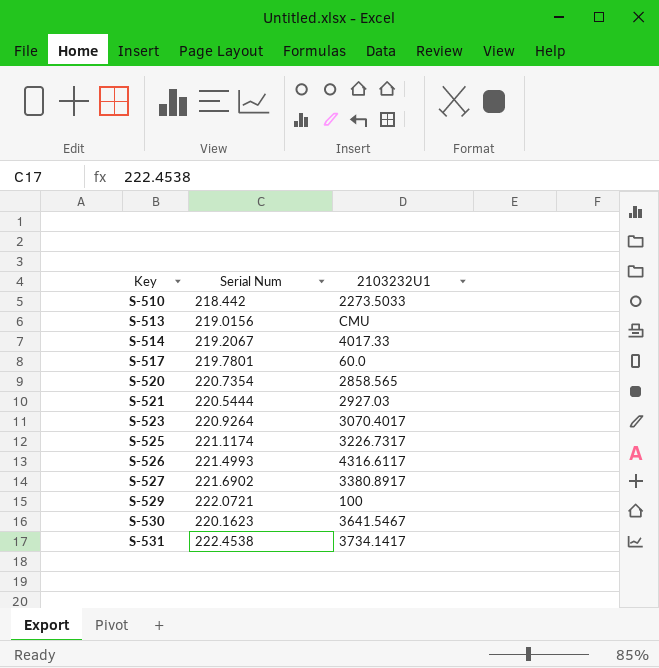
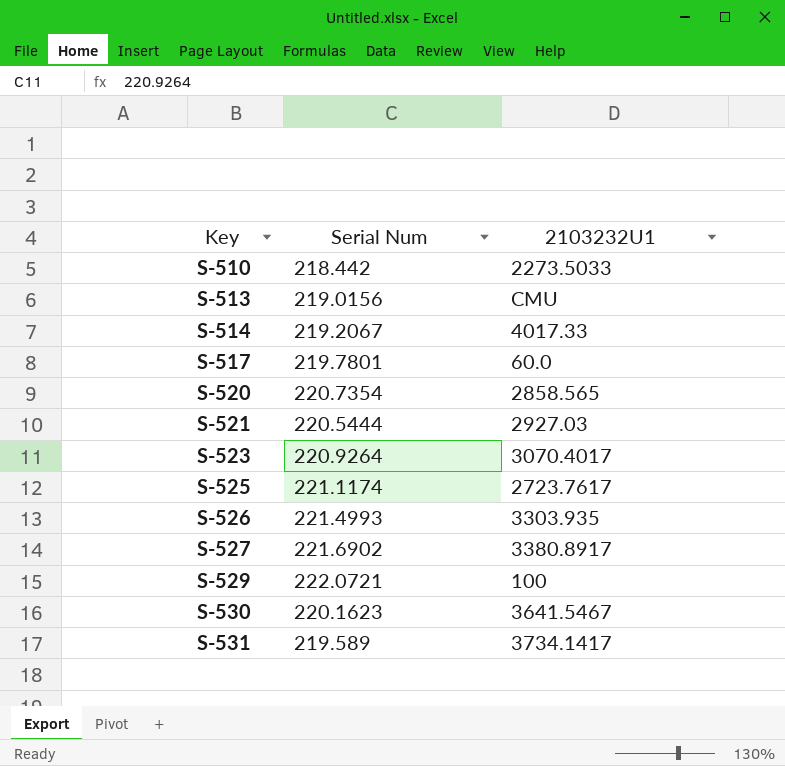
S-525 | 2103232U1: 3226.7317 -> 2723.7617
S-526 | 2103232U1: 4316.6117 -> 3303.935
S-531 | Serial Num: 222.4538 -> 219.589

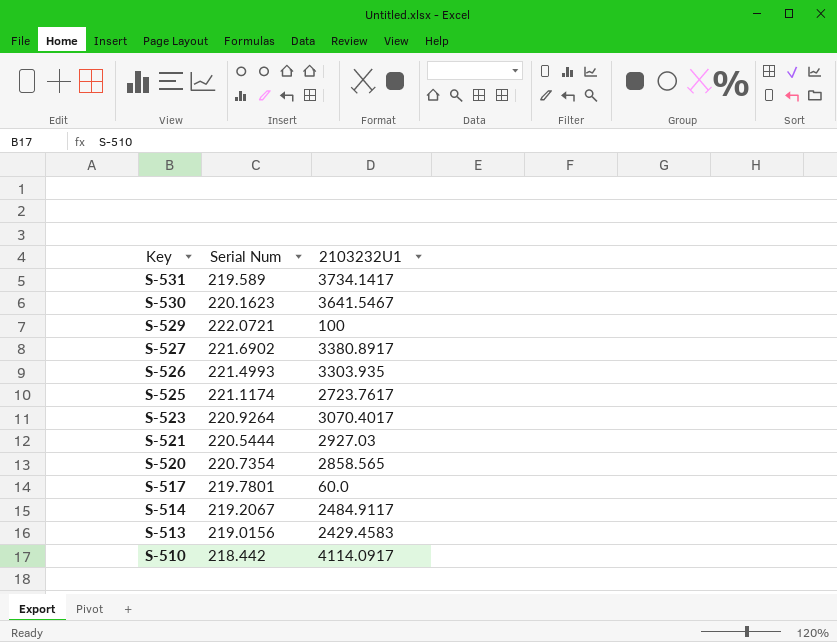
row order: Key ascending -> Key descending
S-514 | 2103232U1: 4017.33 -> 2484.9117
S-513 | 2103232U1: CMU -> 2429.4583
S-510 | 2103232U1: 2273.5033 -> 4114.0917

